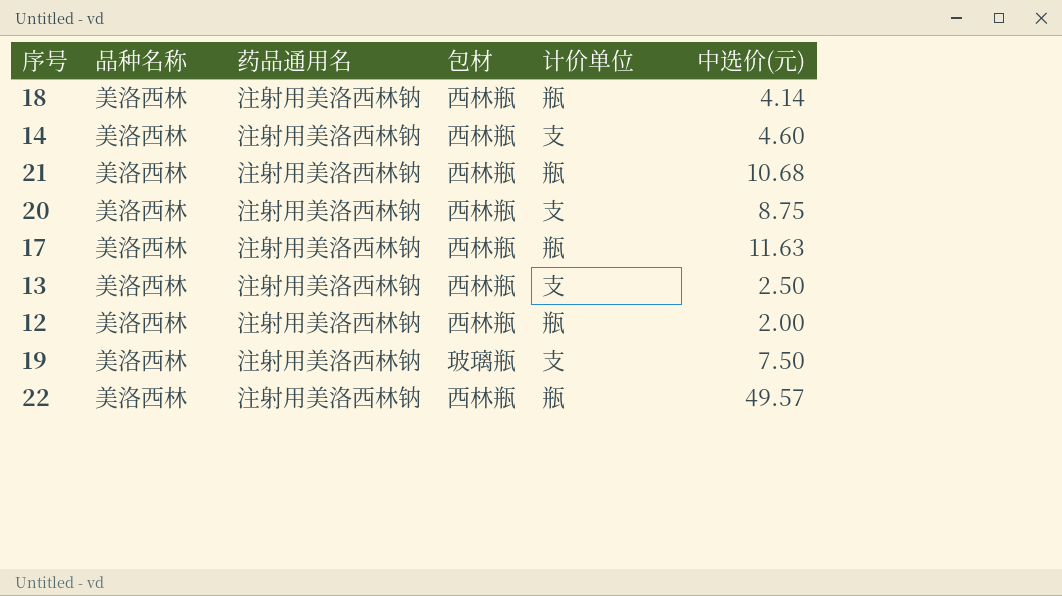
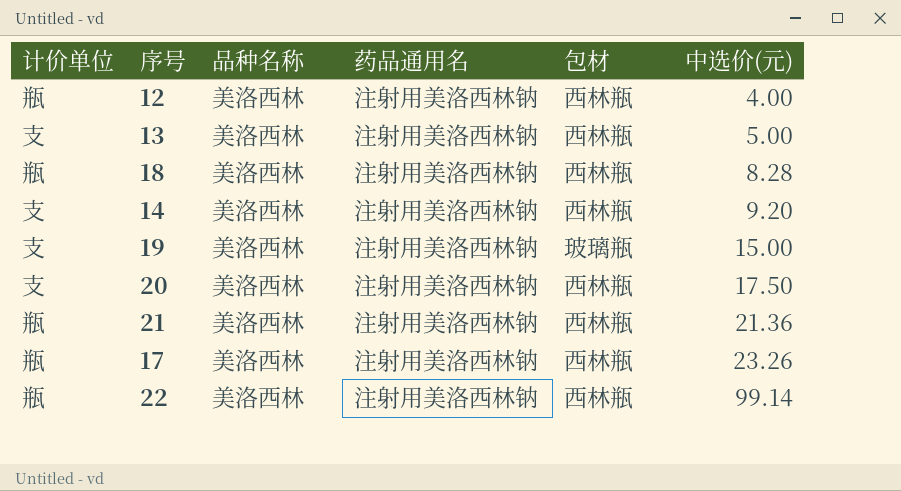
row order: none -> 中选价(元) ascending
column 计价单位 | position: 5 -> 1
12 | 中选价(元): 2.00 -> 4.00
13 | 中选价(元): 2.50 -> 5.00
18 | 中选价(元): 4.14 -> 8.28
14 | 中选价(元): 4.60 -> 9.20
19 | 中选价(元): 7.50 -> 15.00
20 | 中选价(元): 8.75 -> 17.50
21 | 中选价(元): 10.68 -> 21.36
17 | 中选价(元): 11.63 -> 23.26
22 | 中选价(元): 49.57 -> 99.14

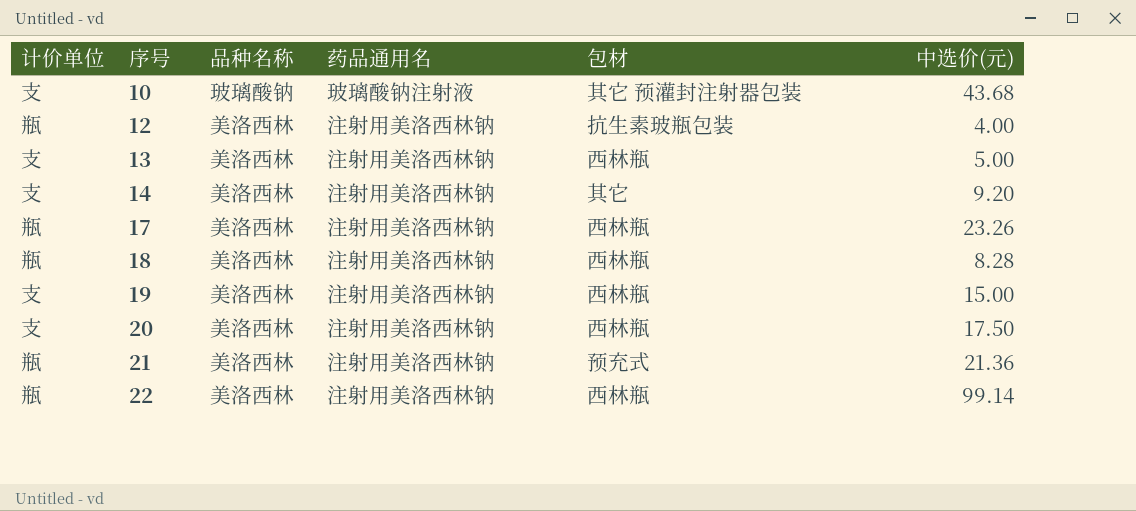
row order: 中选价(元) ascending -> 序号 ascending
row 10: none -> 支 | 玻璃酸钠 | 玻璃酸钠注射液 | 其它 预灌封注射器包装 | 43.68
12 | 包材: 西林瓶 -> 抗生素玻瓶包装
14 | 包材: 西林瓶 -> 其它
19 | 包材: 玻璃瓶 -> 西林瓶
21 | 包材: 西林瓶 -> 预充式

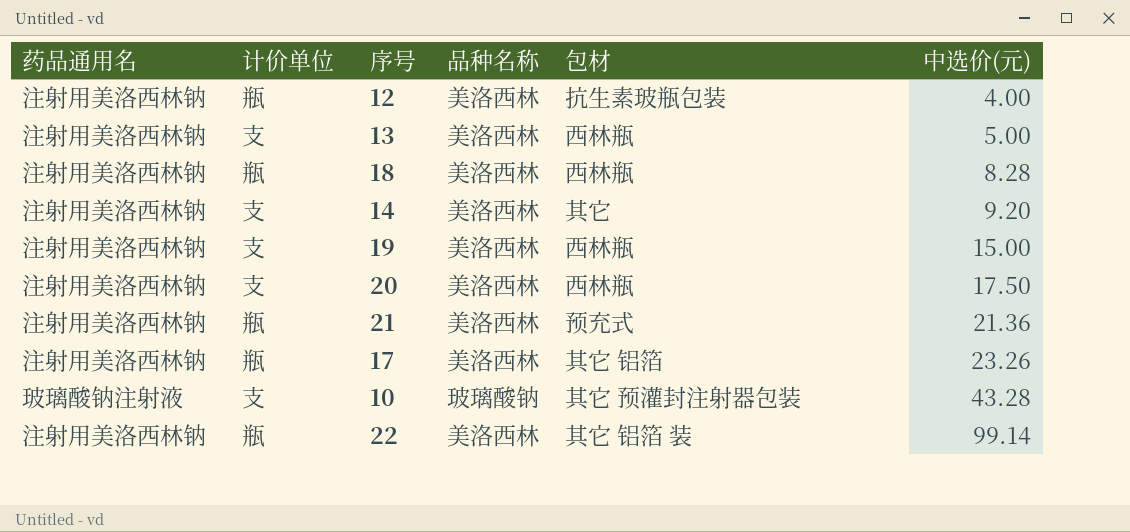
row order: 序号 ascending -> 中选价(元) ascending
column 药品通用名 | position: 4 -> 1
17 | 包材: 西林瓶 -> 其它 铝箔
10 | 中选价(元): 43.68 -> 43.28
22 | 包材: 西林瓶 -> 其它 铝箔 装

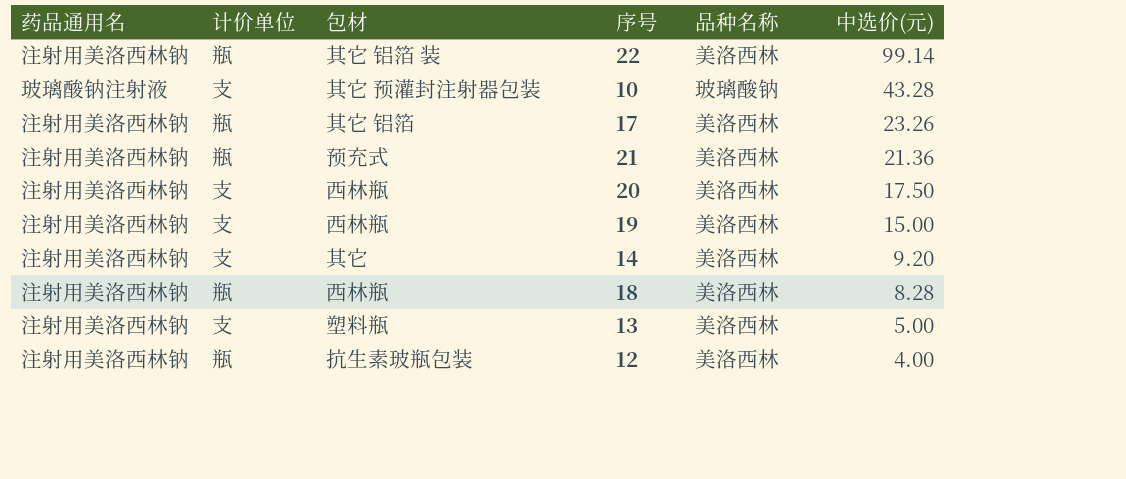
row order: 中选价(元) ascending -> 中选价(元) descending
column 包材 | position: 5 -> 3
13 | 包材: 西林瓶 -> 塑料瓶

